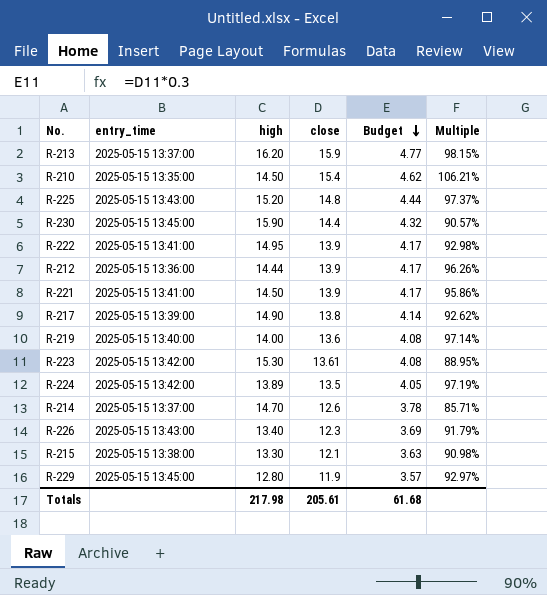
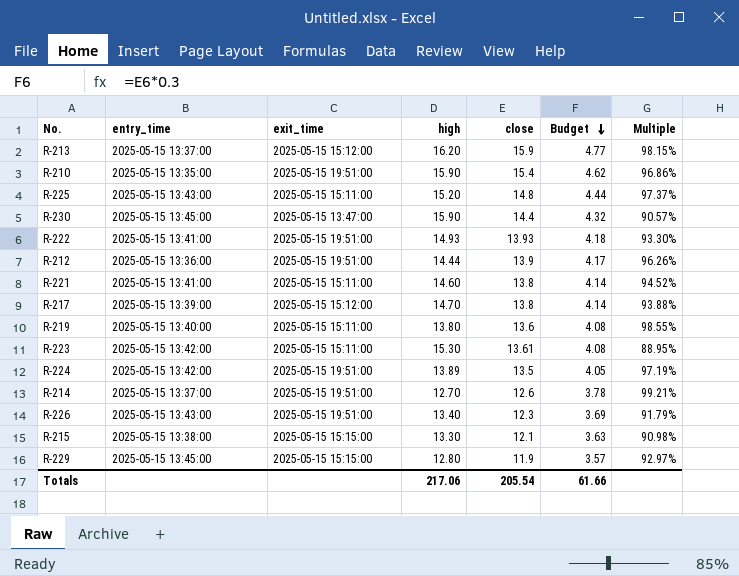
column exit_time | position: none -> 3
R-210 | high: 14.50 -> 15.90
R-210 | Multiple: 106.21% -> 96.86%
R-222 | high: 14.95 -> 14.93
R-222 | close: 13.9 -> 13.93
R-222 | Budget: 4.17 -> 4.18
R-222 | Multiple: 92.98% -> 93.30%
R-221 | high: 14.50 -> 14.60
R-221 | close: 13.9 -> 13.8
R-221 | Budget: 4.17 -> 4.14
R-221 | Multiple: 95.86% -> 94.52%
R-217 | high: 14.90 -> 14.70
R-217 | Multiple: 92.62% -> 93.88%
R-219 | high: 14.00 -> 13.80
R-219 | Multiple: 97.14% -> 98.55%
R-214 | high: 14.70 -> 12.70
R-214 | Multiple: 85.71% -> 99.21%
Totals | high: 217.98 -> 217.06
Totals | close: 205.61 -> 205.54
Totals | Budget: 61.68 -> 61.66

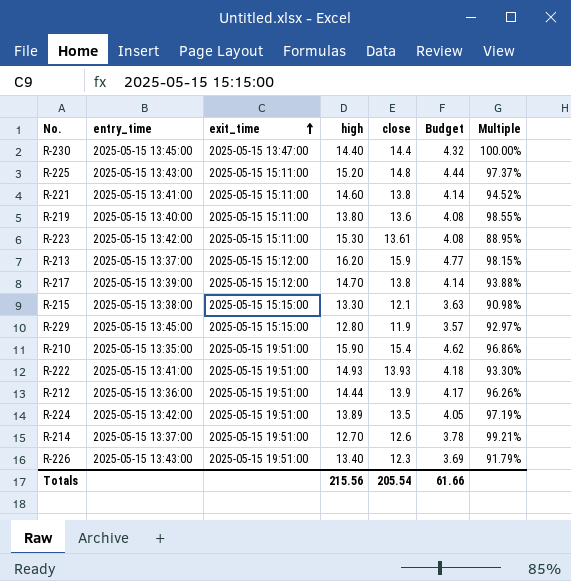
row order: Budget descending -> exit_time ascending
R-230 | high: 15.90 -> 14.40
R-230 | Multiple: 90.57% -> 100.00%
Totals | high: 217.06 -> 215.56

